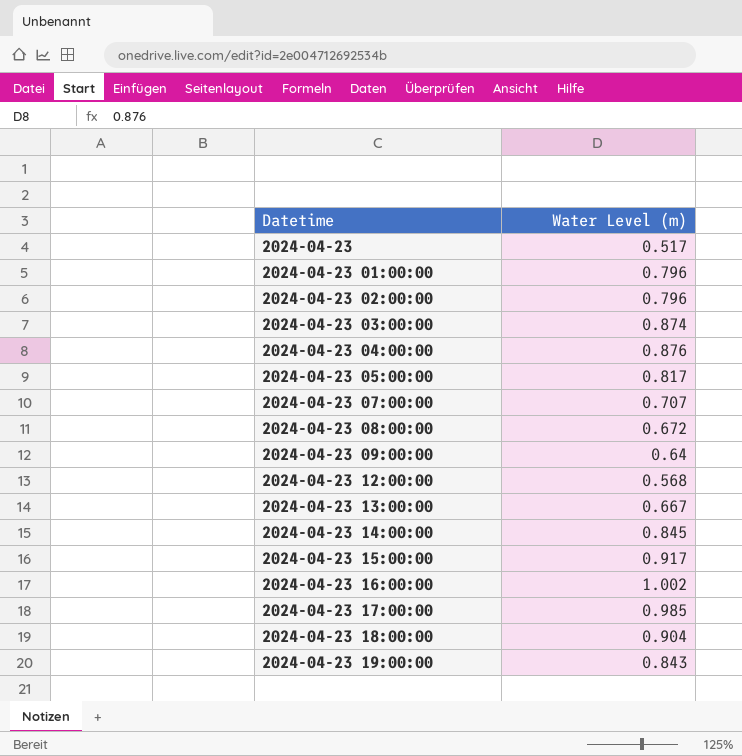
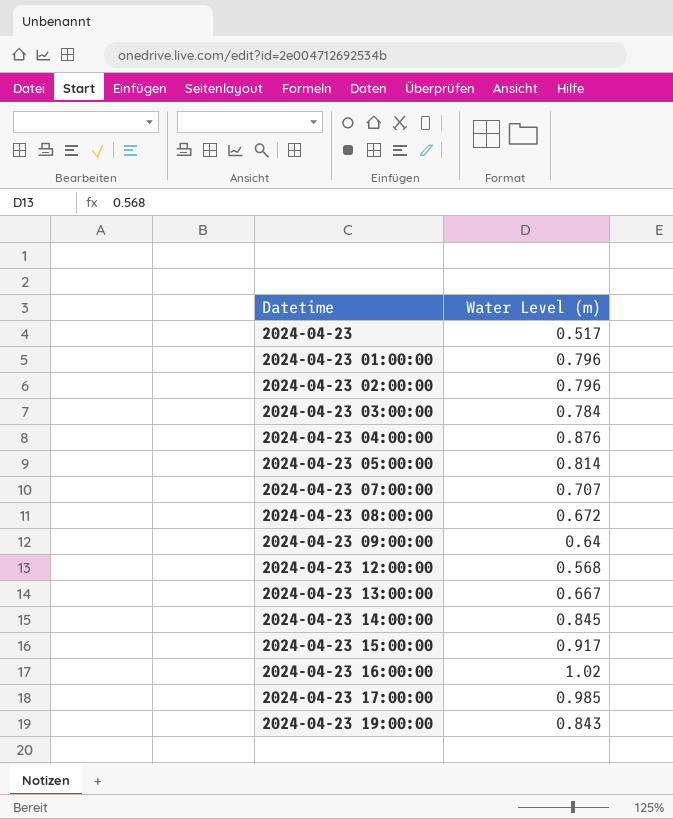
row 2024-04-23 18:00:00: 0.904 -> none
2024-04-23 03:00:00 | Water Level (m): 0.874 -> 0.784
2024-04-23 05:00:00 | Water Level (m): 0.817 -> 0.814
2024-04-23 16:00:00 | Water Level (m): 1.002 -> 1.02

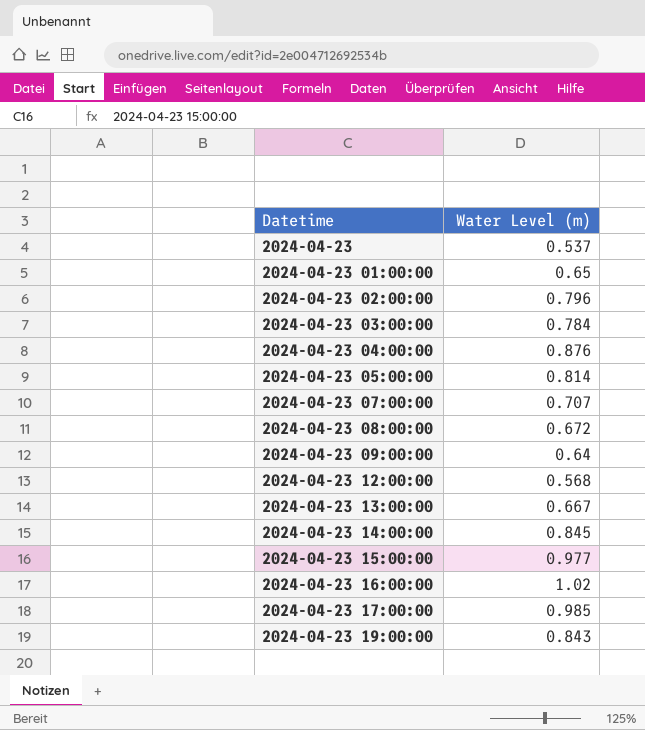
2024-04-23 | Water Level (m): 0.517 -> 0.537
2024-04-23 01:00:00 | Water Level (m): 0.796 -> 0.65
2024-04-23 15:00:00 | Water Level (m): 0.917 -> 0.977

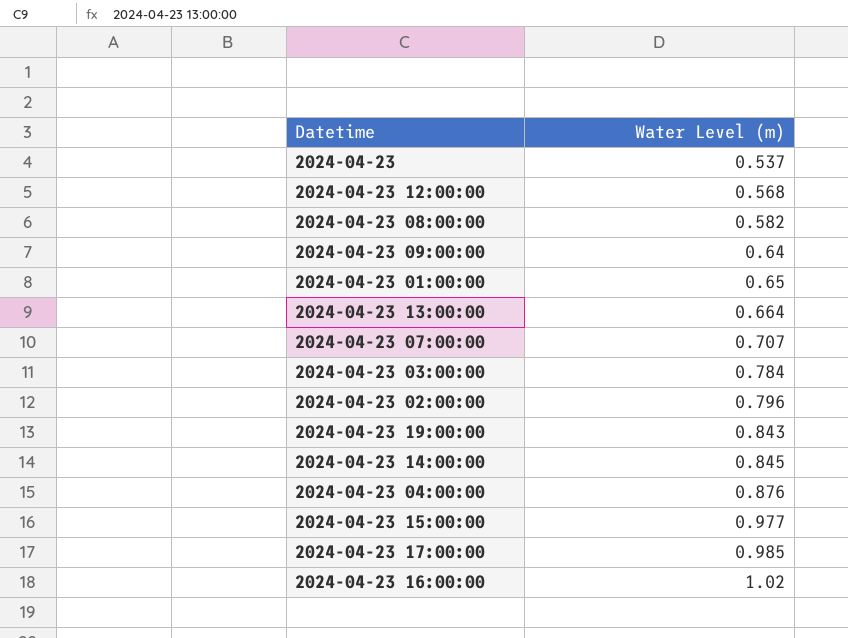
row order: Datetime ascending -> Water Level (m) ascending
row 2024-04-23 05:00:00: 0.814 -> none
2024-04-23 08:00:00 | Water Level (m): 0.672 -> 0.582
2024-04-23 13:00:00 | Water Level (m): 0.667 -> 0.664

